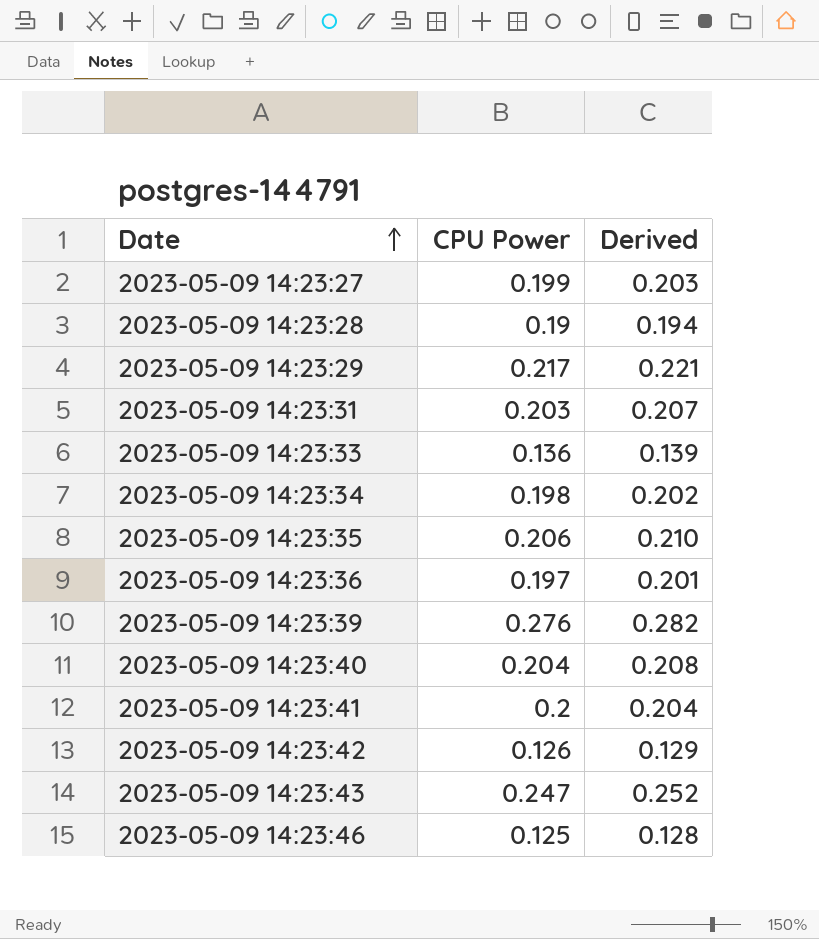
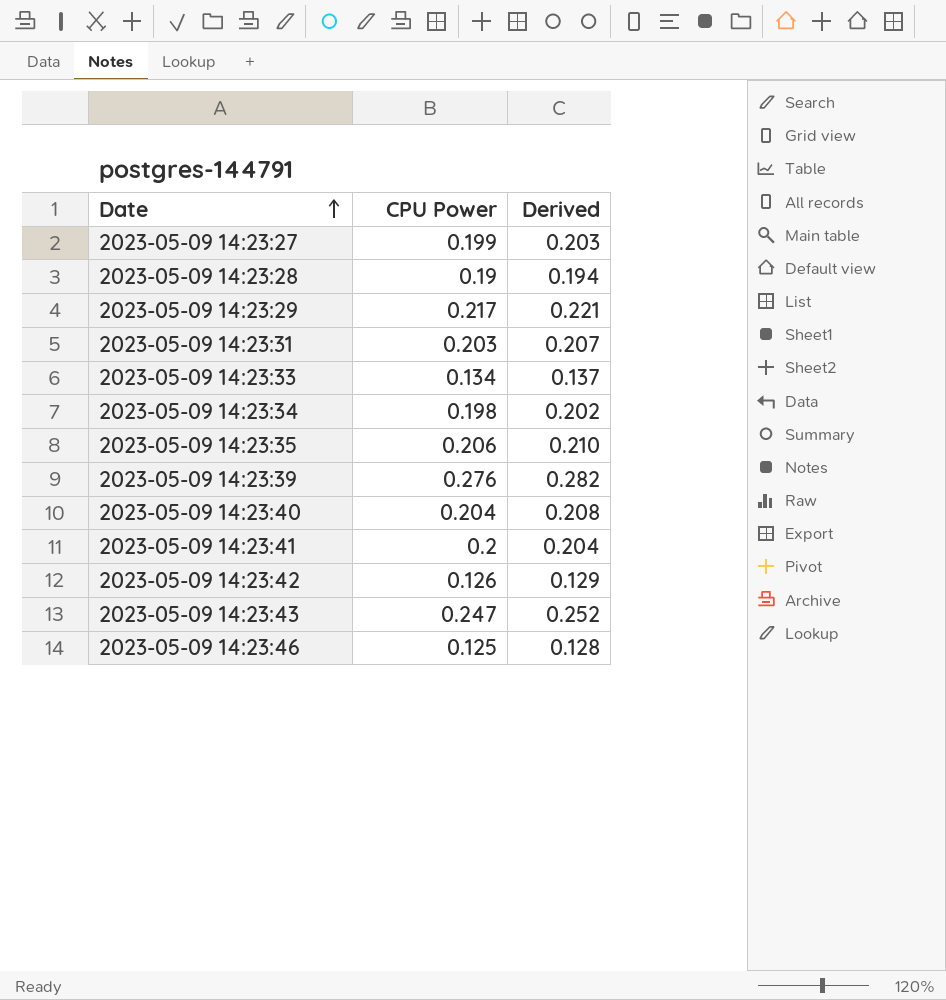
row 2023-05-09 14:23:36: 0.197 | 0.201 -> none
2023-05-09 14:23:33 | CPU Power: 0.136 -> 0.134
2023-05-09 14:23:33 | Derived: 0.139 -> 0.137

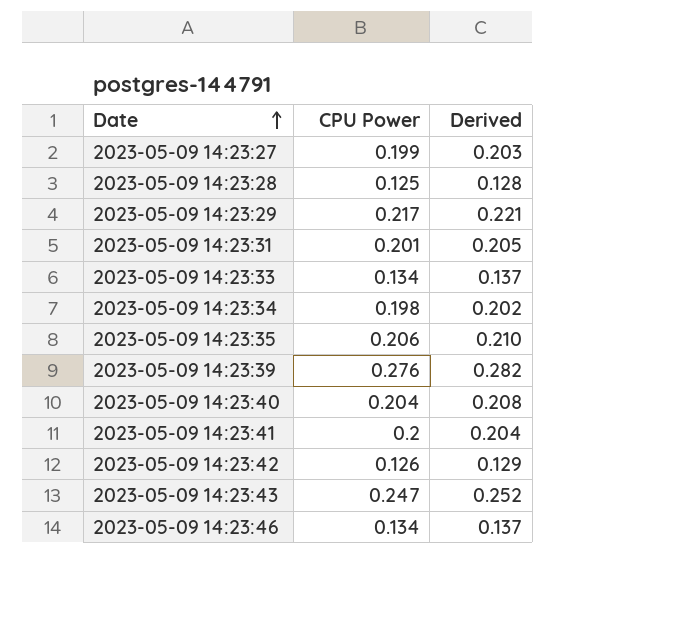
2023-05-09 14:23:28 | CPU Power: 0.19 -> 0.125
2023-05-09 14:23:28 | Derived: 0.194 -> 0.128
2023-05-09 14:23:31 | CPU Power: 0.203 -> 0.201
2023-05-09 14:23:31 | Derived: 0.207 -> 0.205
2023-05-09 14:23:46 | CPU Power: 0.125 -> 0.134
2023-05-09 14:23:46 | Derived: 0.128 -> 0.137

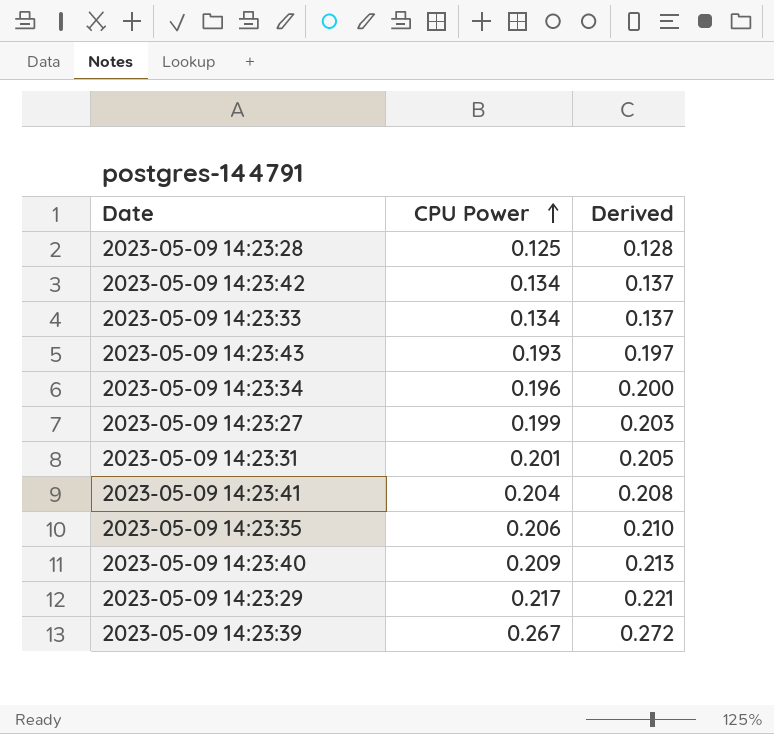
row order: Date ascending -> CPU Power ascending
row 2023-05-09 14:23:46: 0.134 | 0.137 -> none
2023-05-09 14:23:42 | CPU Power: 0.126 -> 0.134
2023-05-09 14:23:42 | Derived: 0.129 -> 0.137
2023-05-09 14:23:43 | CPU Power: 0.247 -> 0.193
2023-05-09 14:23:43 | Derived: 0.252 -> 0.197
2023-05-09 14:23:34 | CPU Power: 0.198 -> 0.196
2023-05-09 14:23:34 | Derived: 0.202 -> 0.200
2023-05-09 14:23:41 | CPU Power: 0.2 -> 0.204
2023-05-09 14:23:41 | Derived: 0.204 -> 0.208
2023-05-09 14:23:40 | CPU Power: 0.204 -> 0.209
2023-05-09 14:23:40 | Derived: 0.208 -> 0.213
2023-05-09 14:23:39 | CPU Power: 0.276 -> 0.267
2023-05-09 14:23:39 | Derived: 0.282 -> 0.272

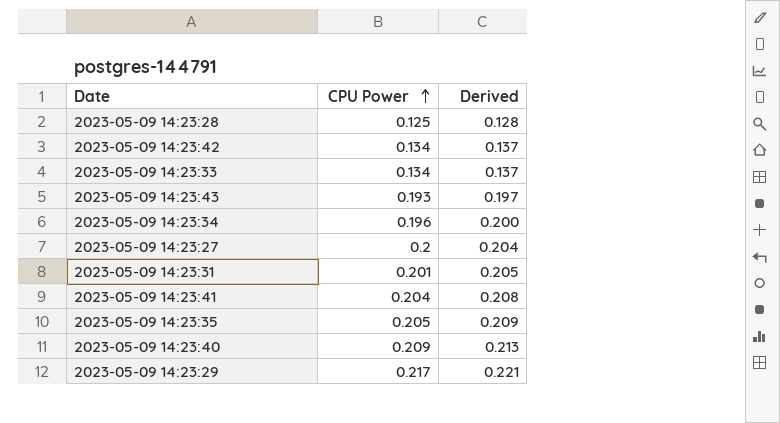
row 2023-05-09 14:23:39: 0.267 | 0.272 -> none
2023-05-09 14:23:27 | CPU Power: 0.199 -> 0.2
2023-05-09 14:23:27 | Derived: 0.203 -> 0.204
2023-05-09 14:23:35 | CPU Power: 0.206 -> 0.205
2023-05-09 14:23:35 | Derived: 0.210 -> 0.209

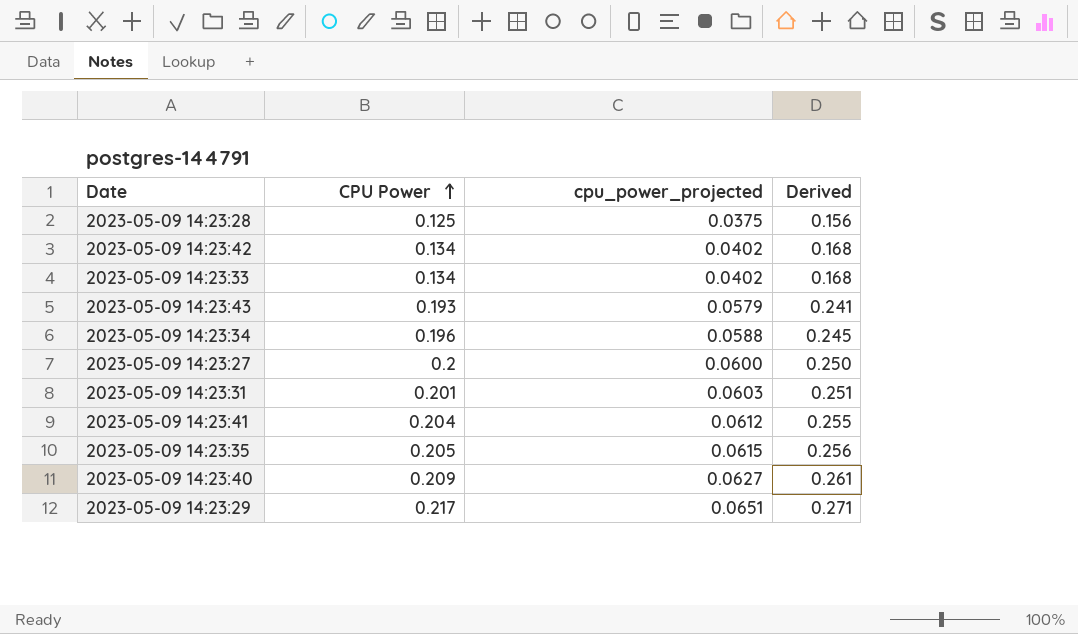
column cpu_power_projected | formula: none -> [CPU Power] * 0.3
column Derived | formula: [CPU Power] * 1.02 -> [CPU Power] * 1.25

